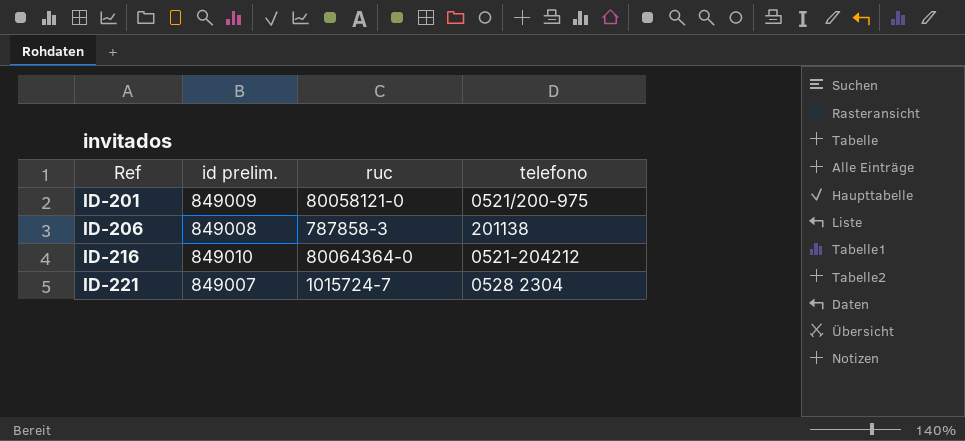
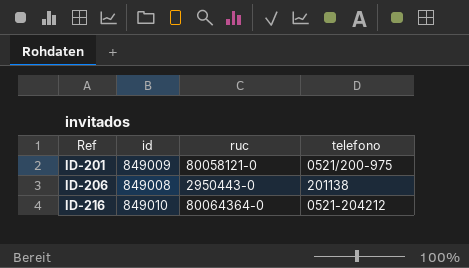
column name: id prelim. -> id
row ID-221: 849007 | 1015724-7 | 0528 2304 -> none
ID-206 | ruc: 787858-3 -> 2950443-0

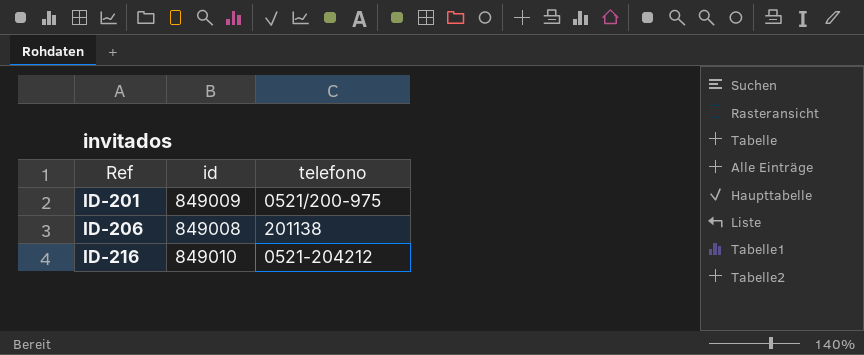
column ruc | position: 3 -> none

